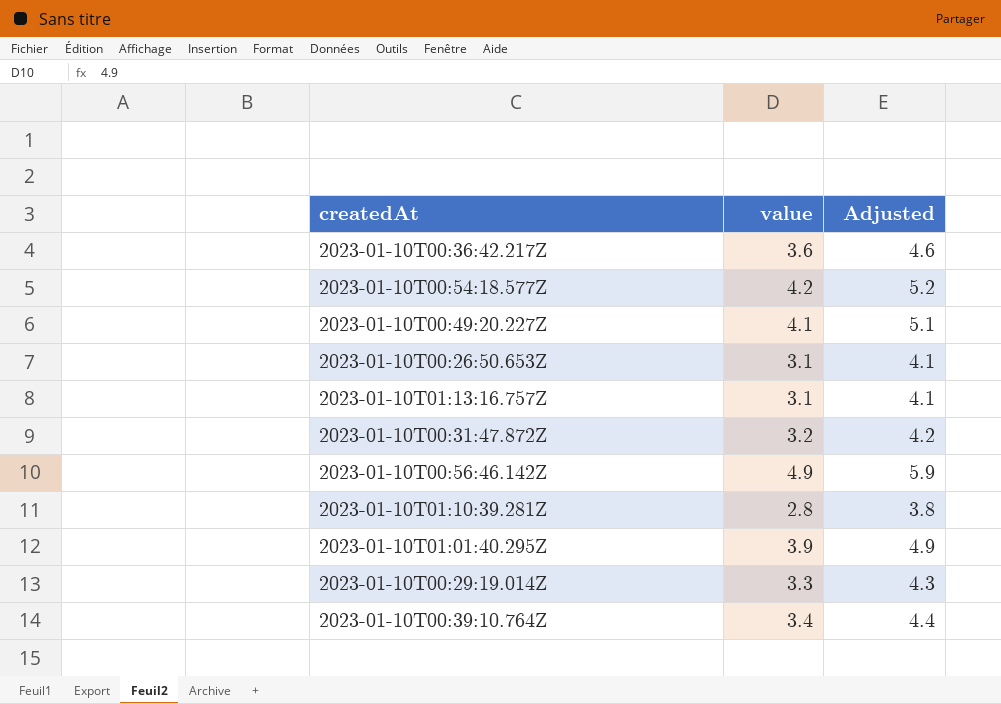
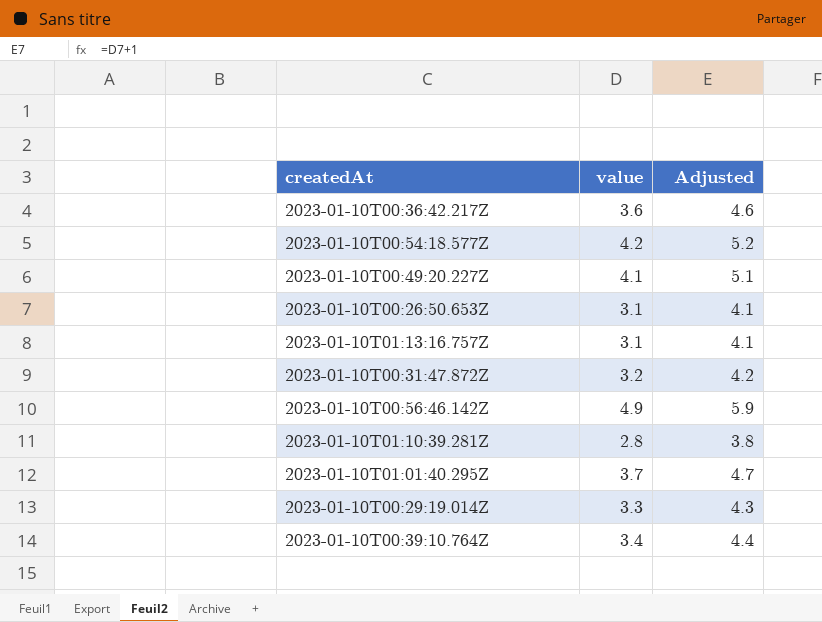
2023-01-10T01:01:40.295Z | value: 3.9 -> 3.7
2023-01-10T01:01:40.295Z | Adjusted: 4.9 -> 4.7

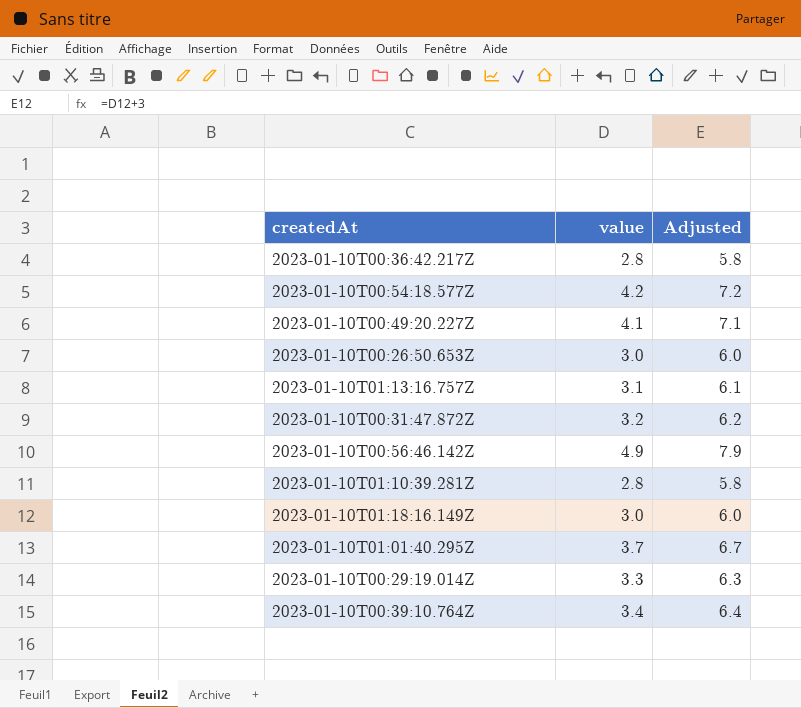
column Adjusted | formula: [value] + 1 -> [value] + 3
2023-01-10T00:36:42.217Z | value: 3.6 -> 2.8
2023-01-10T00:26:50.653Z | value: 3.1 -> 3.0
row 2023-01-10T01:18:16.149Z: none -> 3.0 | 6.0

